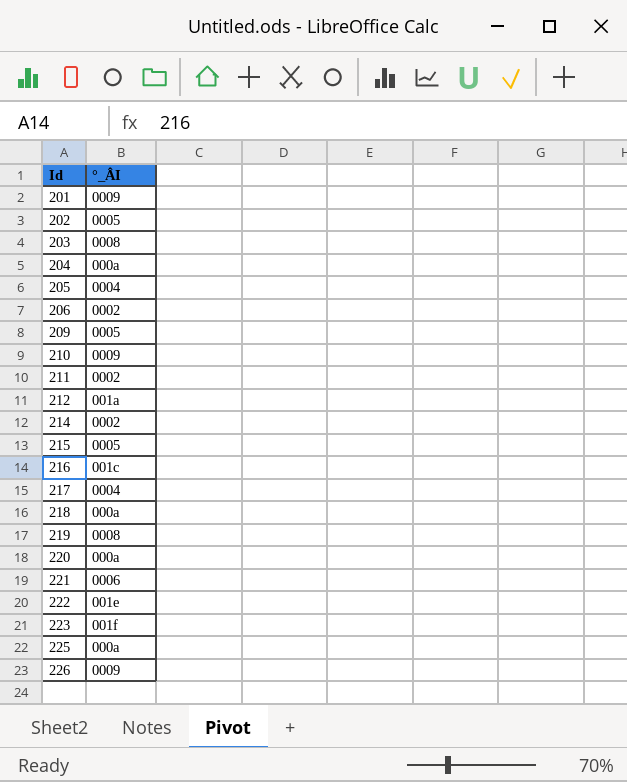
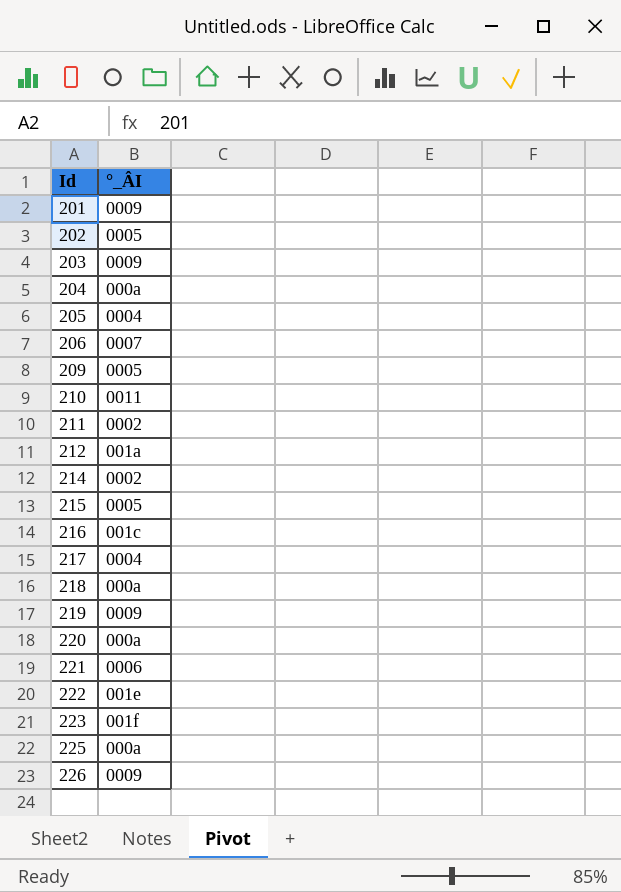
203 | °_ÂI: 0008 -> 0009
206 | °_ÂI: 0002 -> 0007
210 | °_ÂI: 0009 -> 0011
219 | °_ÂI: 0008 -> 0009

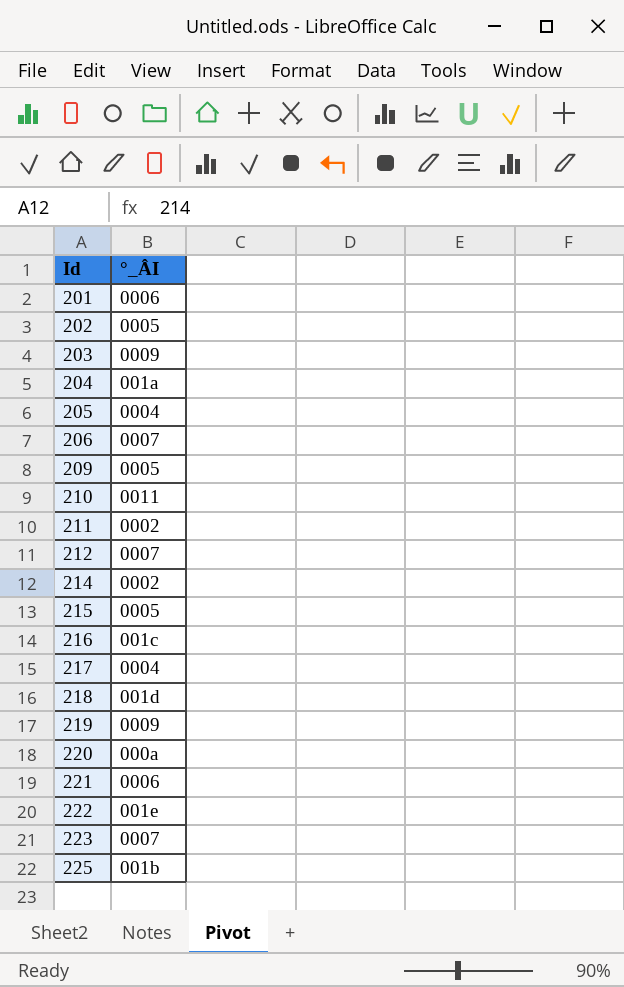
row 226: 0009 -> none
201 | °_ÂI: 0009 -> 0006
204 | °_ÂI: 000a -> 001a
212 | °_ÂI: 001a -> 0007
218 | °_ÂI: 000a -> 001d
223 | °_ÂI: 001f -> 0007
225 | °_ÂI: 000a -> 001b

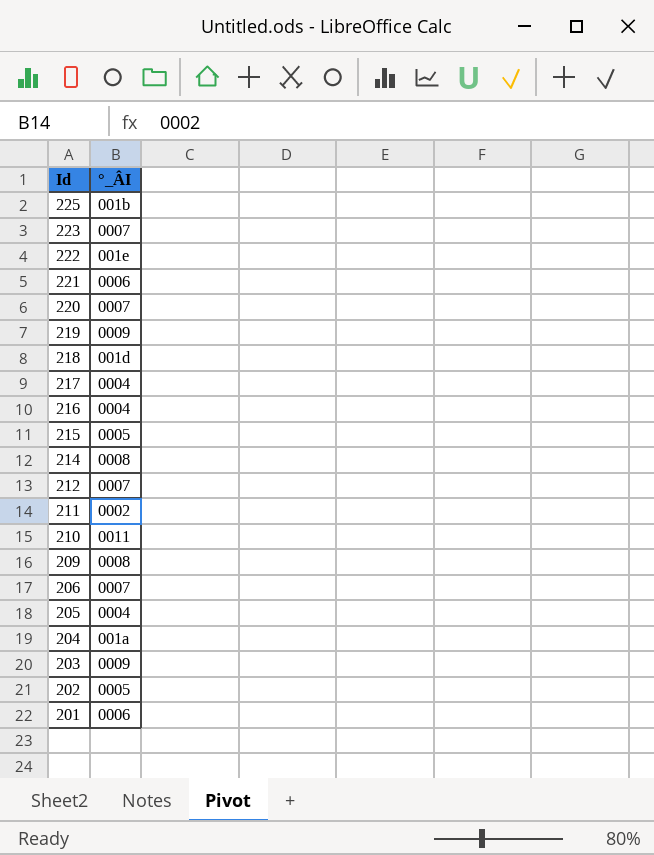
row order: Id ascending -> Id descending
220 | °_ÂI: 000a -> 0007
216 | °_ÂI: 001c -> 0004
214 | °_ÂI: 0002 -> 0008
209 | °_ÂI: 0005 -> 0008

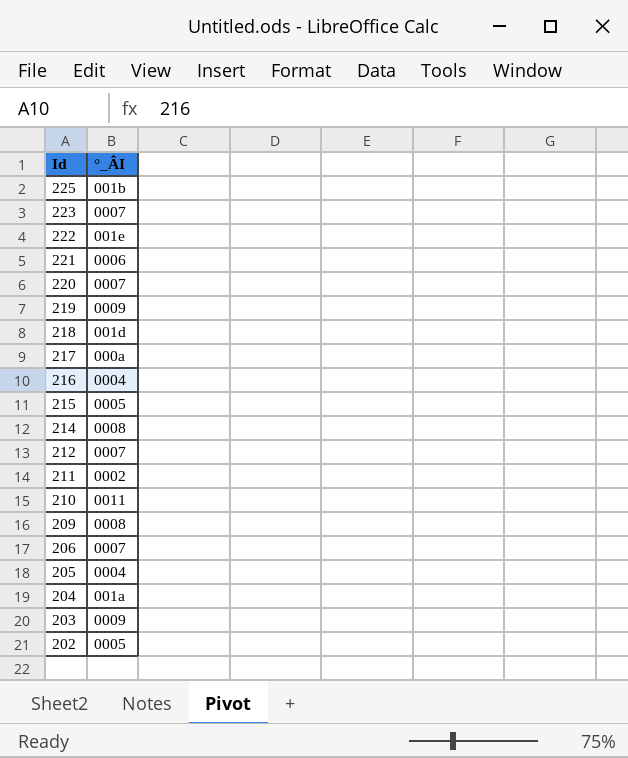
row 201: 0006 -> none
217 | °_ÂI: 0004 -> 000a

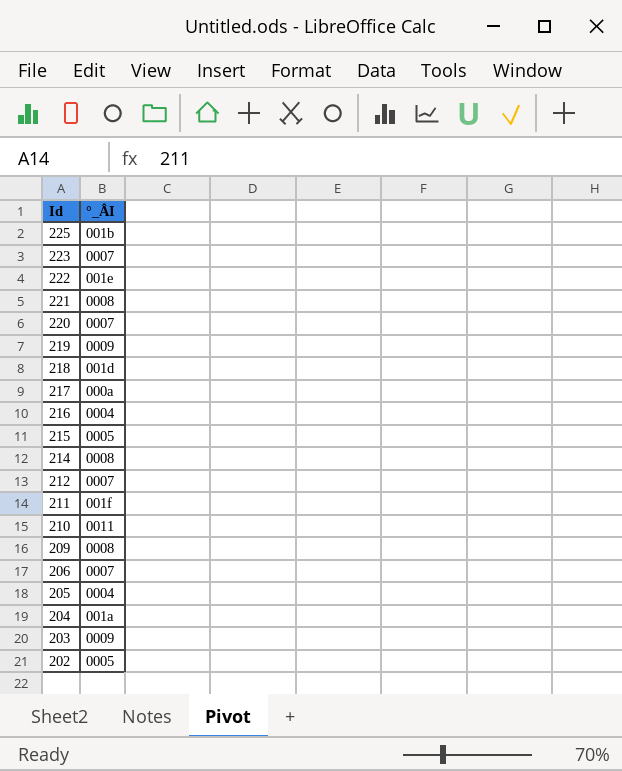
221 | °_ÂI: 0006 -> 0008
211 | °_ÂI: 0002 -> 001f

